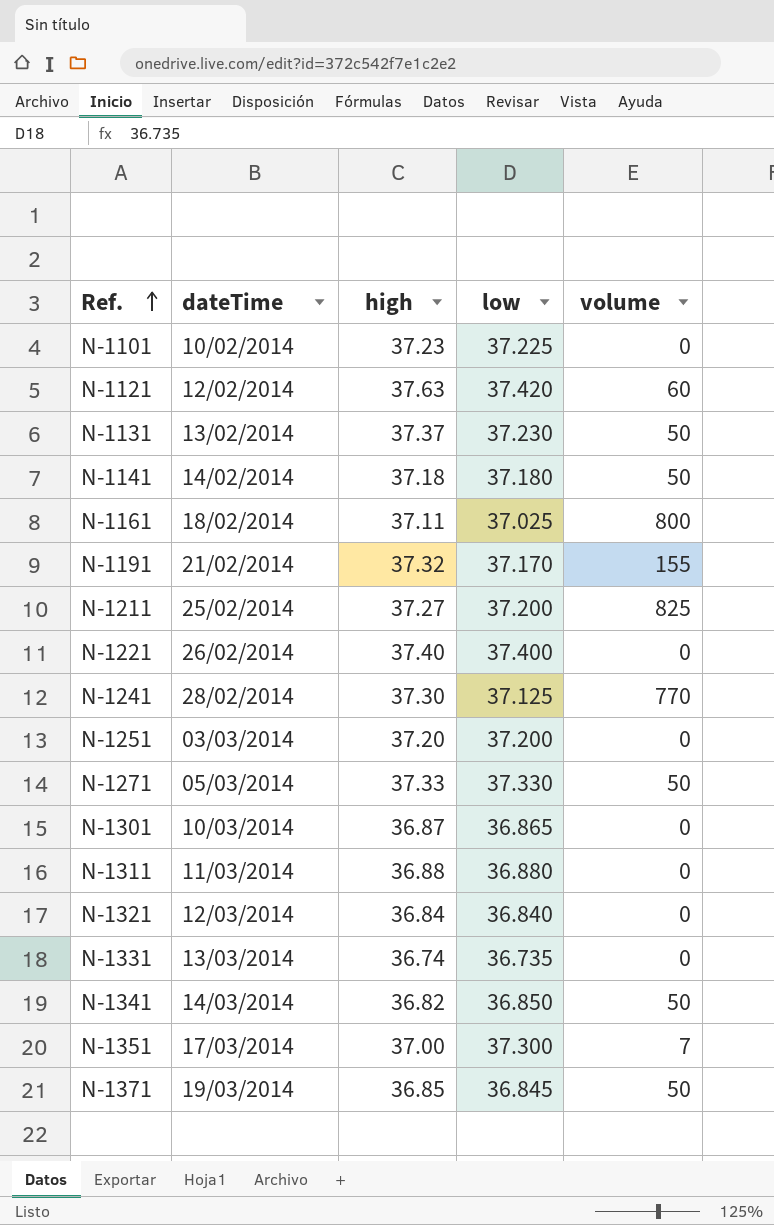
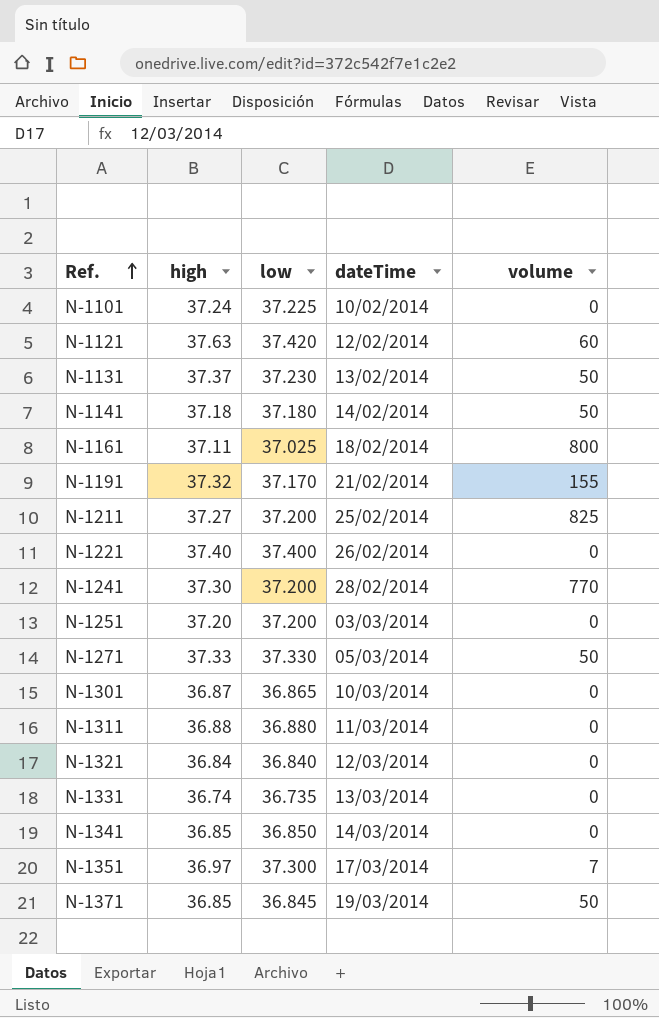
column dateTime | position: 2 -> 4
N-1101 | high: 37.23 -> 37.24
N-1241 | low: 37.125 -> 37.200
N-1341 | high: 36.82 -> 36.85
N-1341 | volume: 50 -> 0
N-1351 | high: 37.00 -> 36.97

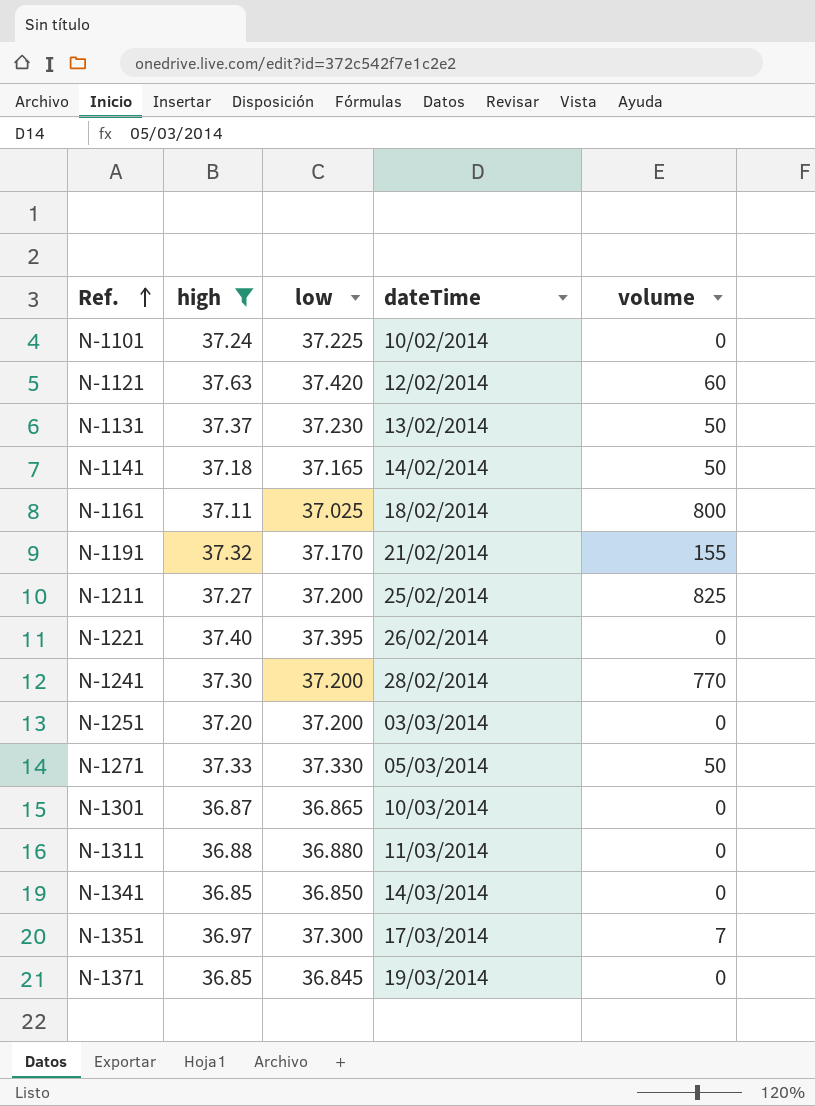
filter: none -> high >= 36.85
N-1141 | low: 37.180 -> 37.165
N-1221 | low: 37.400 -> 37.395
N-1371 | volume: 50 -> 0

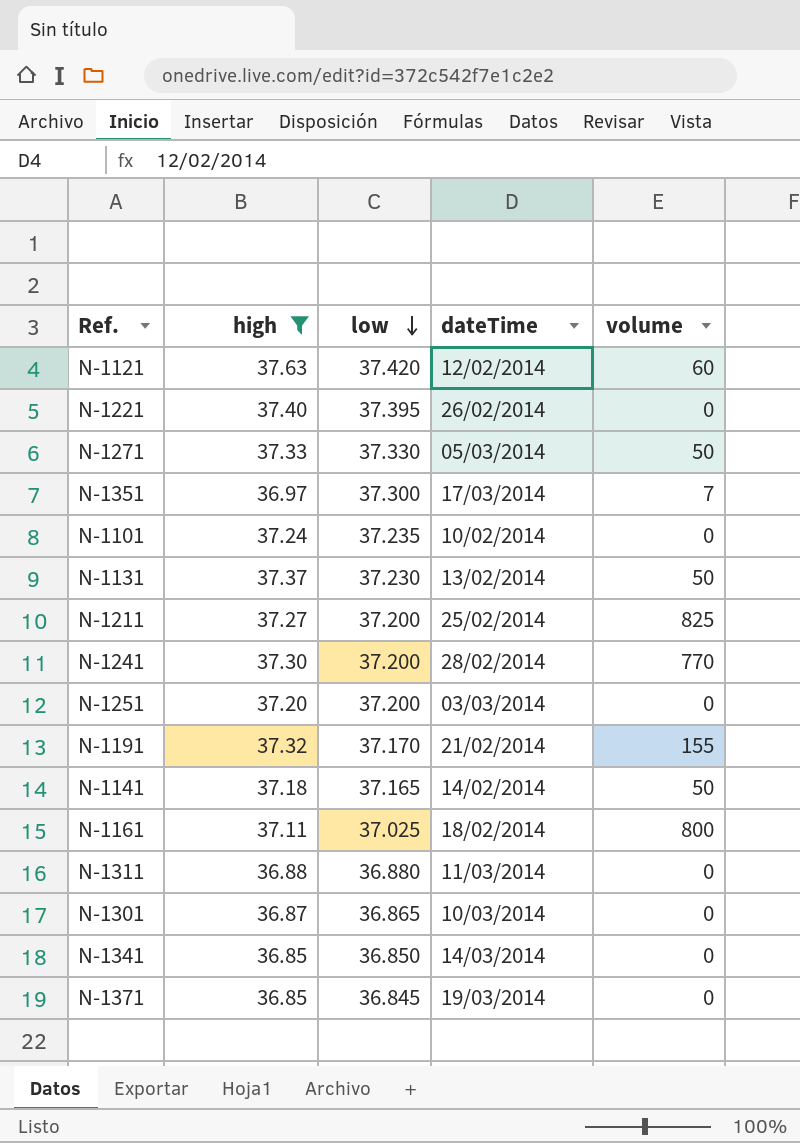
row order: Ref. ascending -> low descending
N-1101 | low: 37.225 -> 37.235

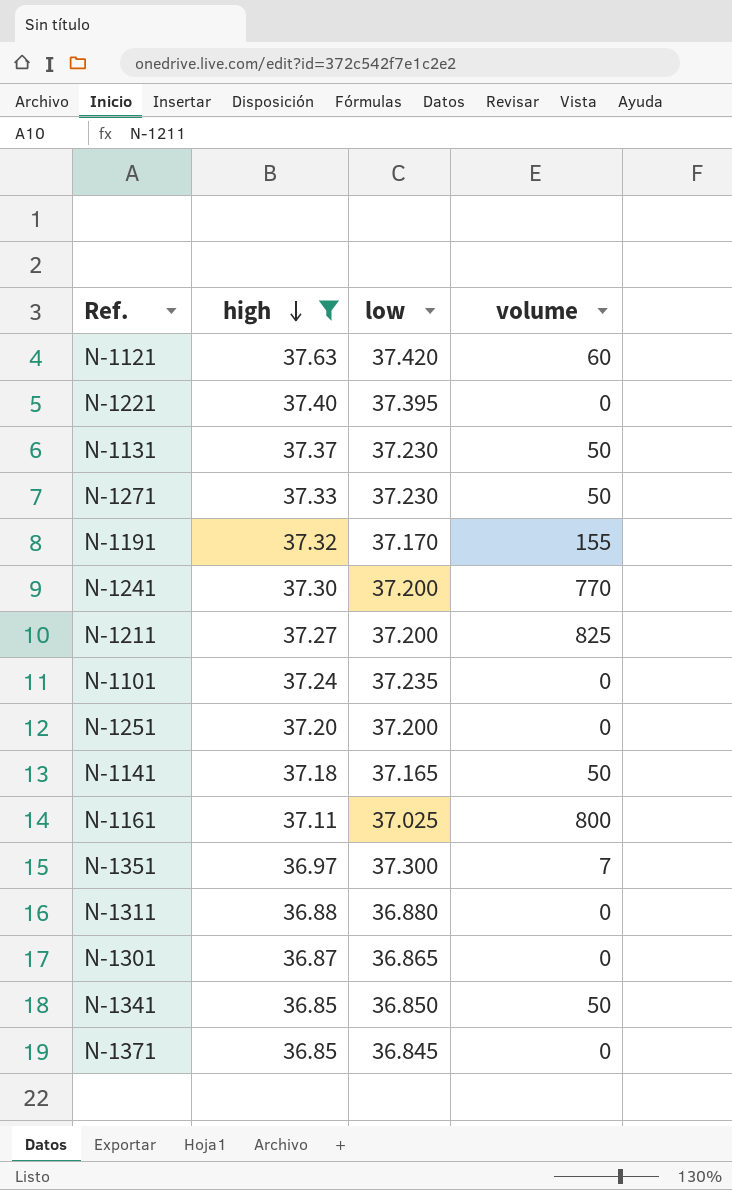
row order: low descending -> high descending
column dateTime | position: 4 -> none
N-1271 | low: 37.330 -> 37.230
N-1341 | volume: 0 -> 50

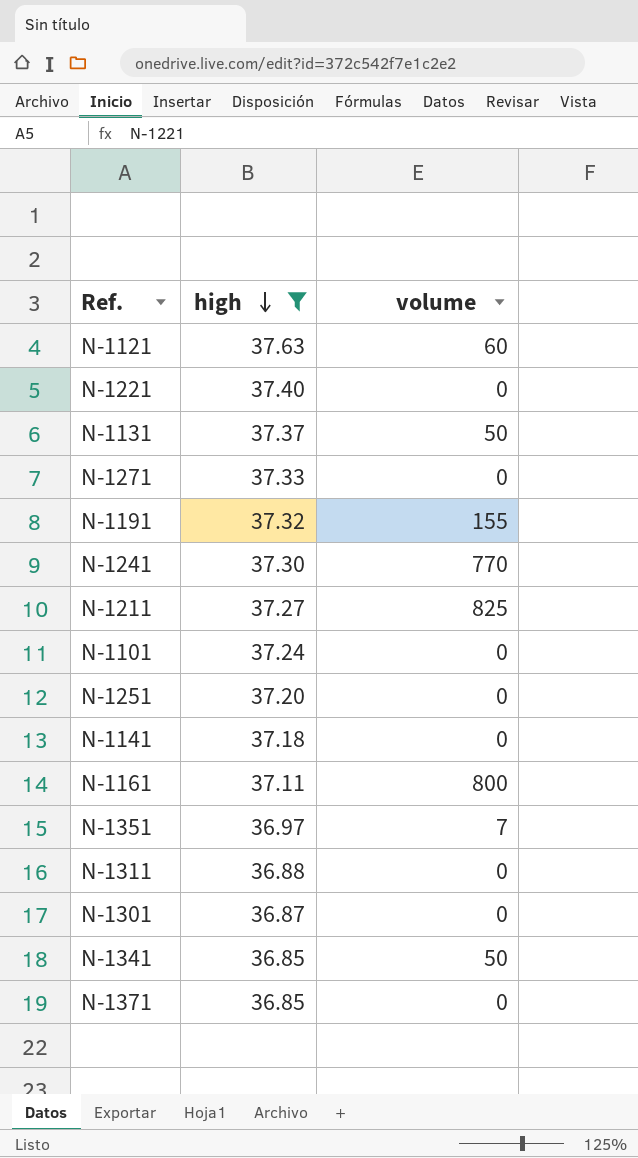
column low | position: 3 -> none
N-1271 | volume: 50 -> 0
N-1141 | volume: 50 -> 0

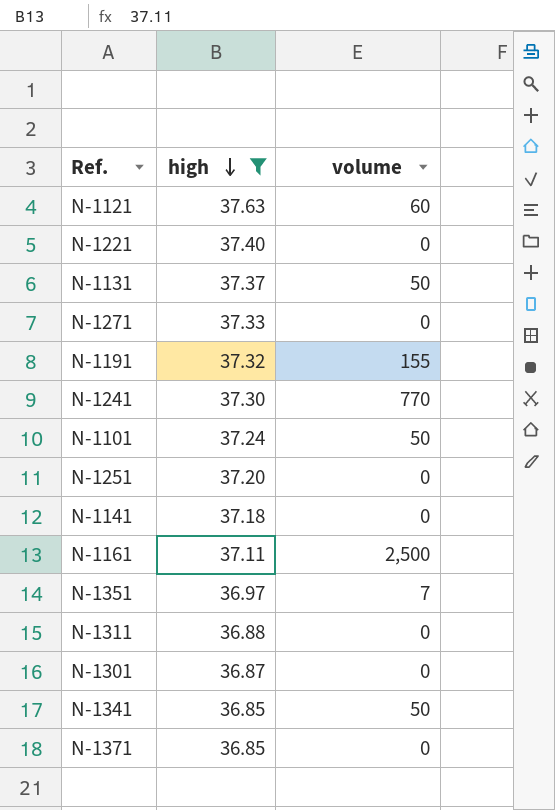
row N-1211: 37.27 | 825 -> none
N-1101 | volume: 0 -> 50
N-1161 | volume: 800 -> 2,500

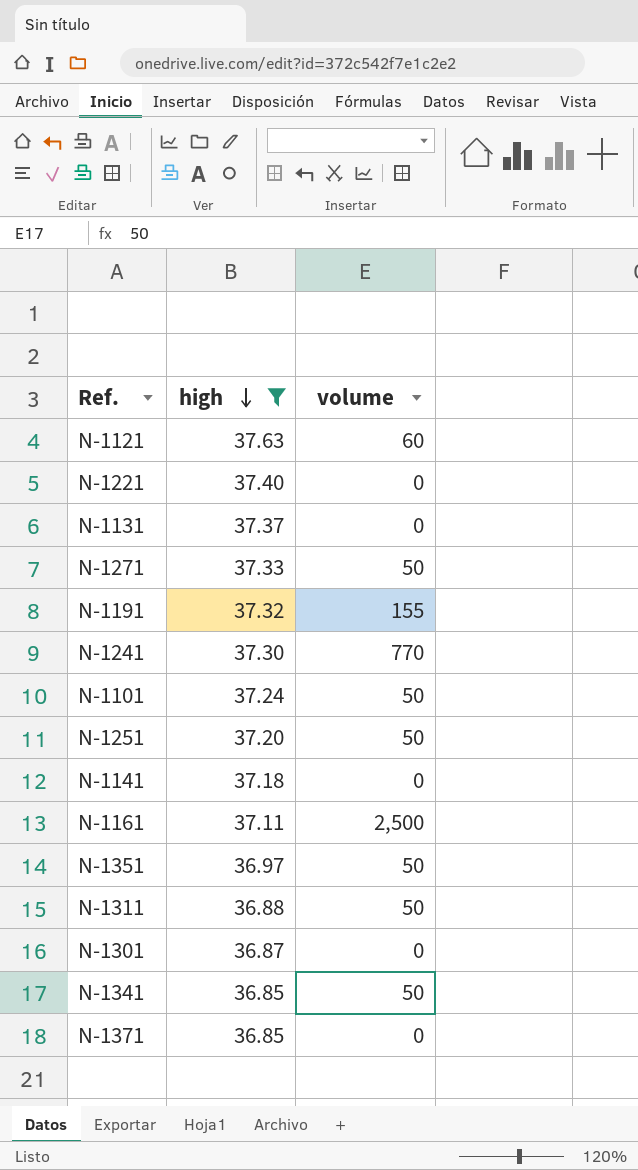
N-1131 | volume: 50 -> 0
N-1271 | volume: 0 -> 50
N-1251 | volume: 0 -> 50
N-1351 | volume: 7 -> 50
N-1311 | volume: 0 -> 50

